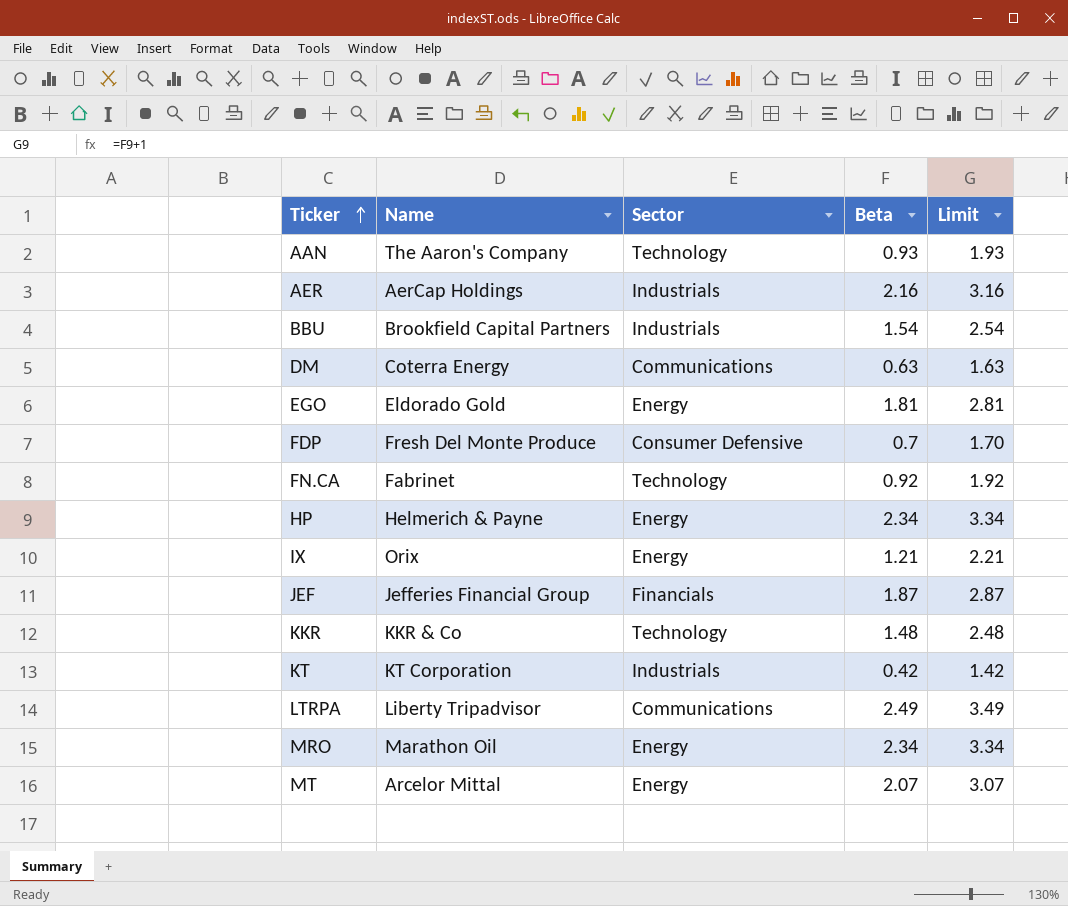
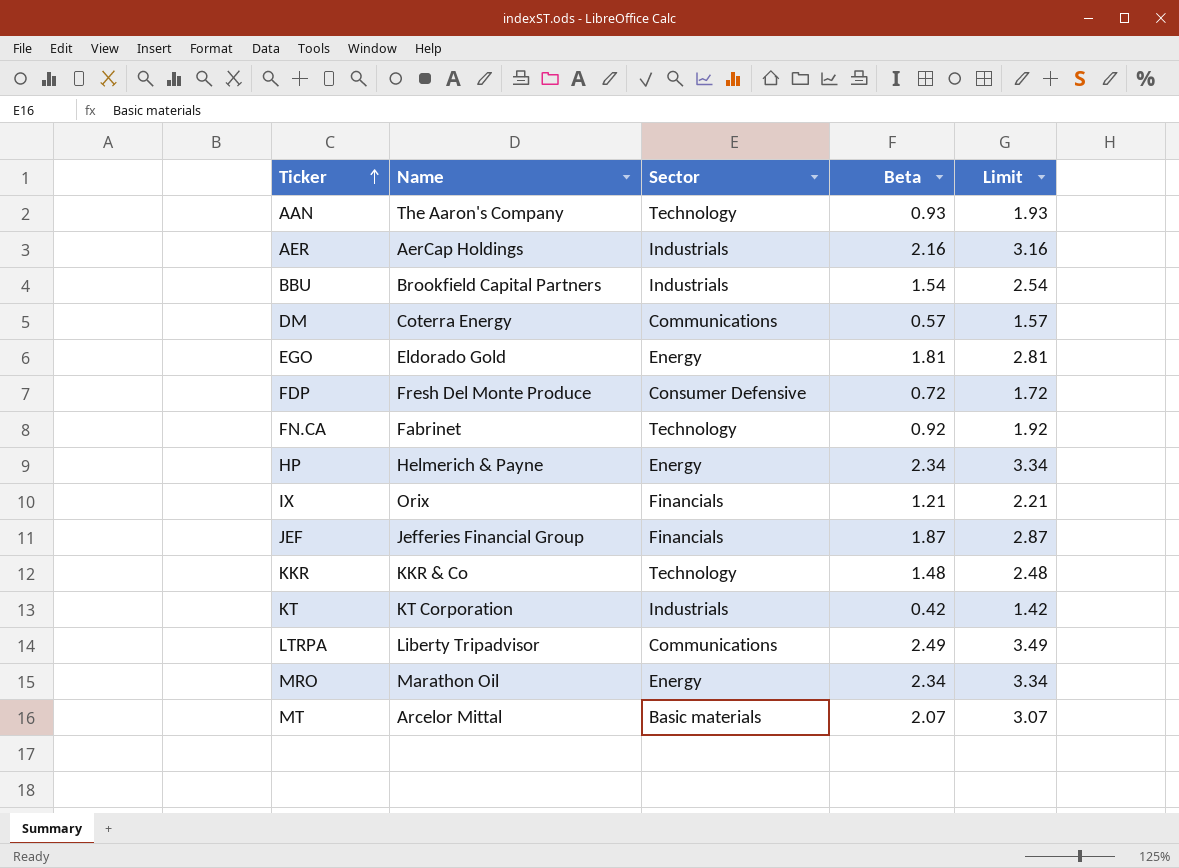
DM | Beta: 0.63 -> 0.57
DM | Limit: 1.63 -> 1.57
FDP | Beta: 0.7 -> 0.72
FDP | Limit: 1.70 -> 1.72
IX | Sector: Energy -> Financials
MT | Sector: Energy -> Basic materials

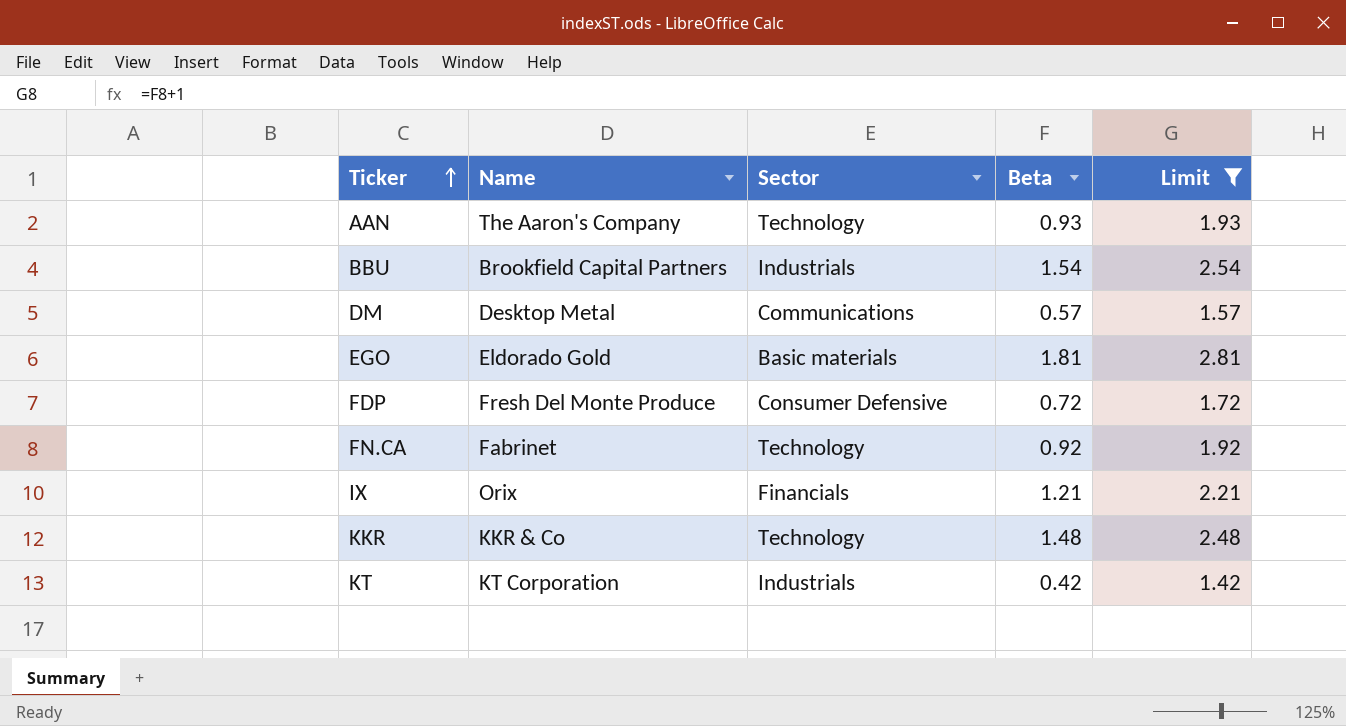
filter: none -> Limit <= 2.81
DM | Name: Coterra Energy -> Desktop Metal
EGO | Sector: Energy -> Basic materials

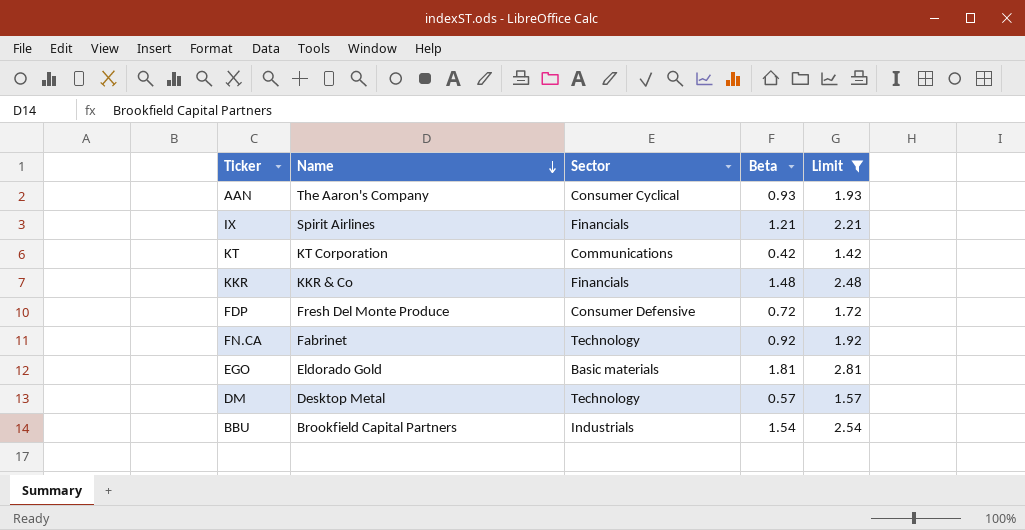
row order: Ticker ascending -> Name descending
AAN | Sector: Technology -> Consumer Cyclical
IX | Name: Orix -> Spirit Airlines
KT | Sector: Industrials -> Communications
KKR | Sector: Technology -> Financials
DM | Sector: Communications -> Technology

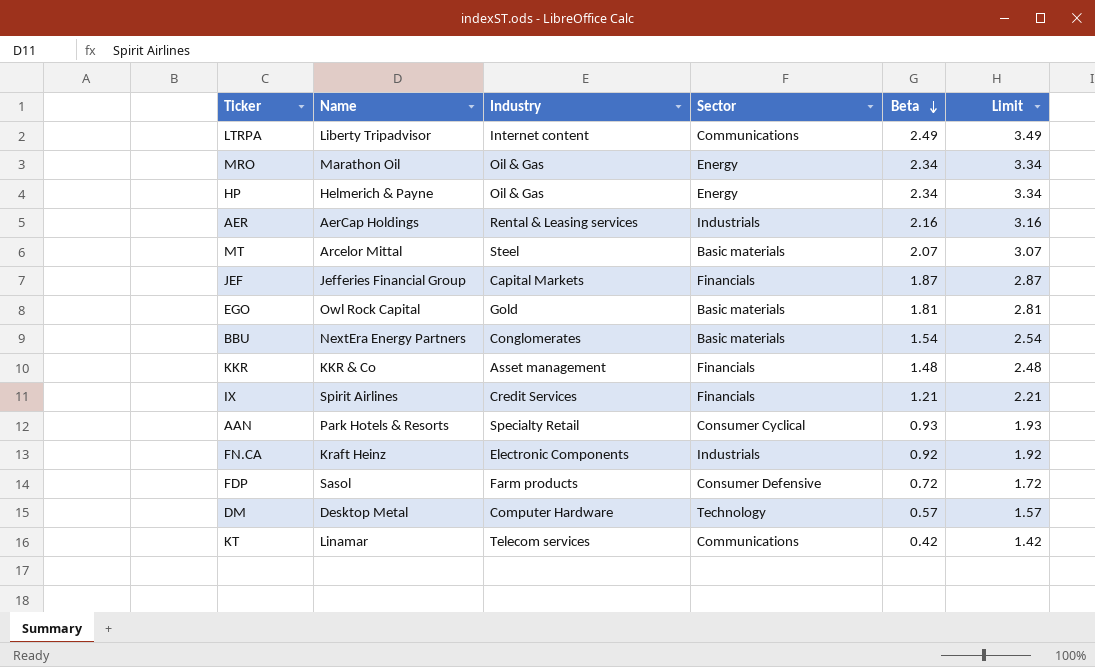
filter: Limit <= 2.81 -> none
row order: Name descending -> Beta descending
column Industry | position: none -> 3
EGO | Name: Eldorado Gold -> Owl Rock Capital
BBU | Name: Brookfield Capital Partners -> NextEra Energy Partners
BBU | Sector: Industrials -> Basic materials
AAN | Name: The Aaron's Company -> Park Hotels & Resorts
FN.CA | Name: Fabrinet -> Kraft Heinz
FN.CA | Sector: Technology -> Industrials
FDP | Name: Fresh Del Monte Produce -> Sasol
KT | Name: KT Corporation -> Linamar

